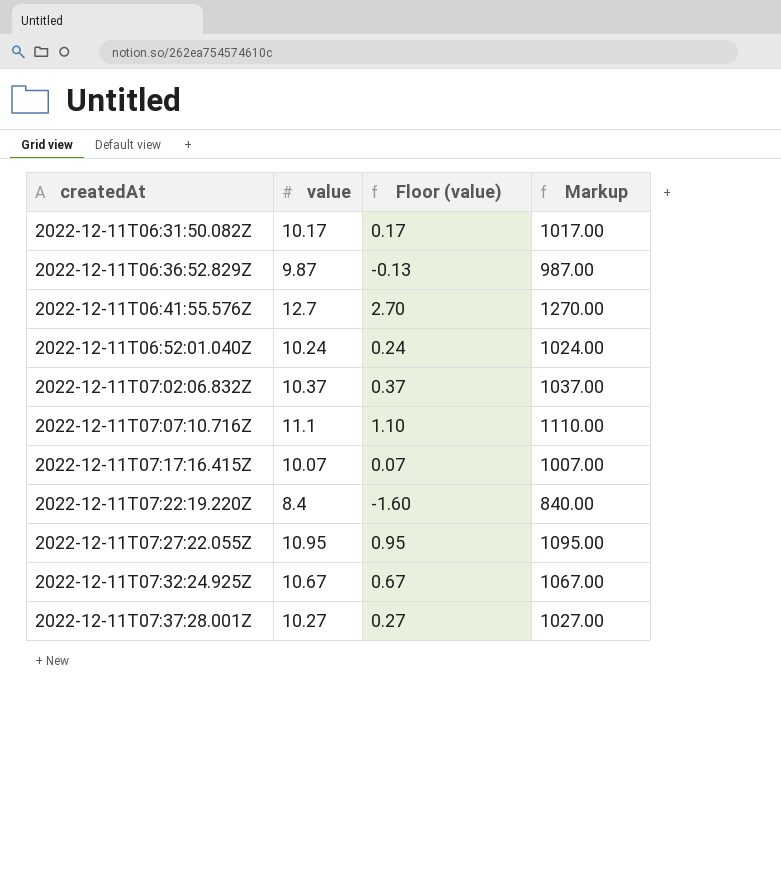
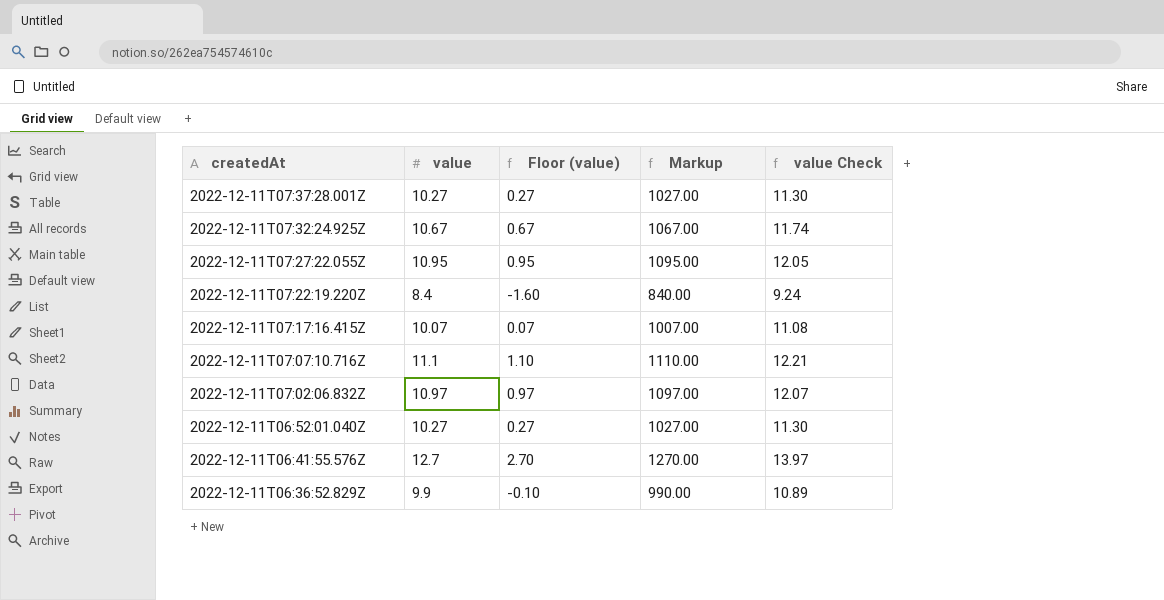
row order: createdAt ascending -> createdAt descending
column value Check | formula: none -> [value] * 1.1
row 2022-12-11T06:31:50.082Z: 10.17 | 0.17 | 1017.00 -> none
2022-12-11T07:02:06.832Z | value: 10.37 -> 10.97
2022-12-11T07:02:06.832Z | Floor (value): 0.37 -> 0.97
2022-12-11T07:02:06.832Z | Markup: 1037.00 -> 1097.00
2022-12-11T06:52:01.040Z | value: 10.24 -> 10.27
2022-12-11T06:52:01.040Z | Floor (value): 0.24 -> 0.27
2022-12-11T06:52:01.040Z | Markup: 1024.00 -> 1027.00
2022-12-11T06:36:52.829Z | value: 9.87 -> 9.9
2022-12-11T06:36:52.829Z | Floor (value): -0.13 -> -0.10
2022-12-11T06:36:52.829Z | Markup: 987.00 -> 990.00

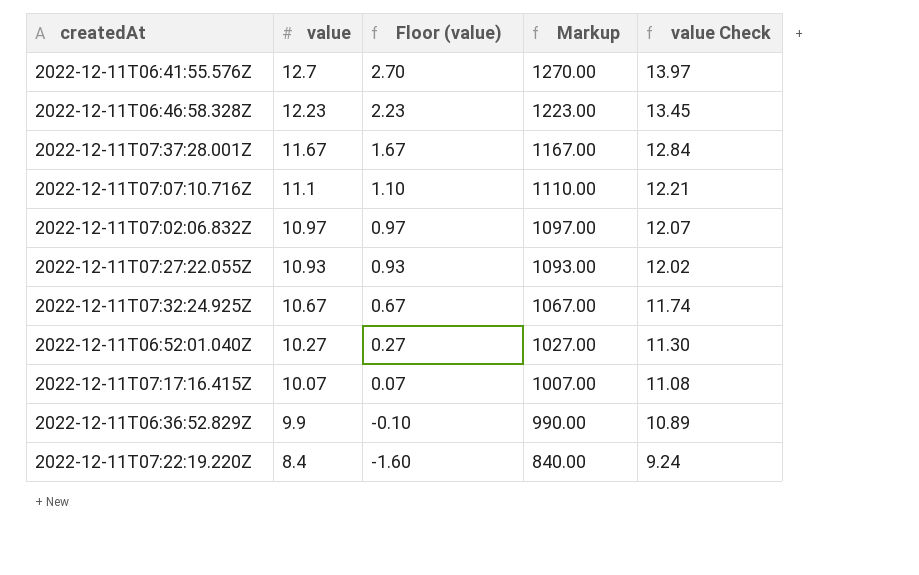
row order: createdAt descending -> value descending
row 2022-12-11T06:46:58.328Z: none -> 12.23 | 2.23 | 1223.00 | 13.45
2022-12-11T07:37:28.001Z | value: 10.27 -> 11.67
2022-12-11T07:37:28.001Z | Floor (value): 0.27 -> 1.67
2022-12-11T07:37:28.001Z | Markup: 1027.00 -> 1167.00
2022-12-11T07:37:28.001Z | value Check: 11.30 -> 12.84
2022-12-11T07:27:22.055Z | value: 10.95 -> 10.93
2022-12-11T07:27:22.055Z | Floor (value): 0.95 -> 0.93
2022-12-11T07:27:22.055Z | Markup: 1095.00 -> 1093.00
2022-12-11T07:27:22.055Z | value Check: 12.05 -> 12.02

